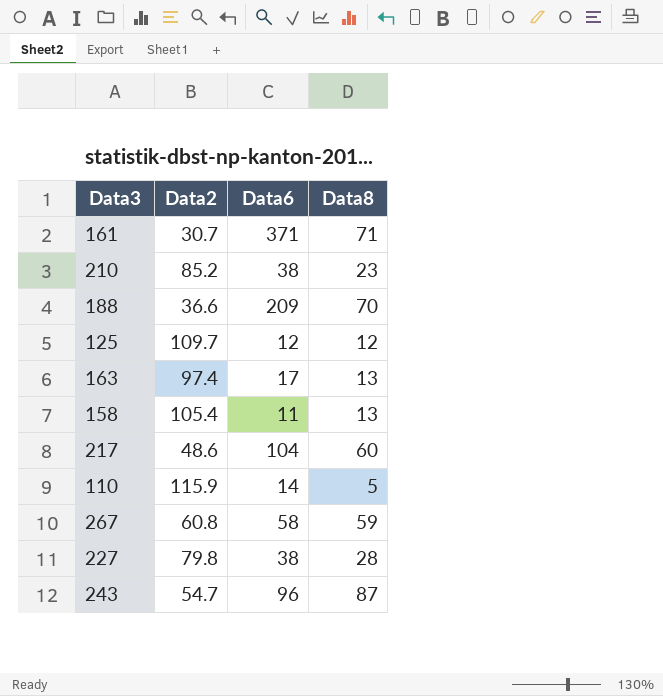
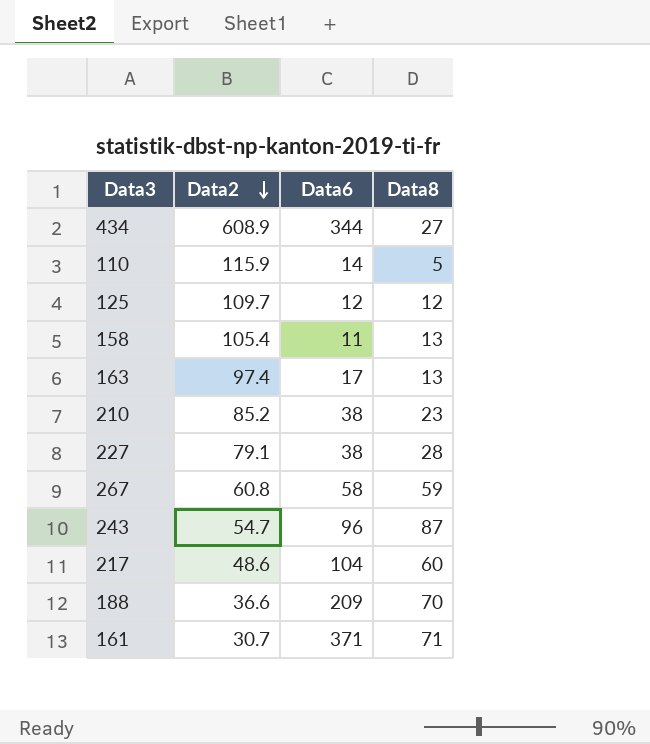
row order: none -> Data2 descending
row 434: none -> 608.9 | 344 | 27
227 | Data2: 79.8 -> 79.1

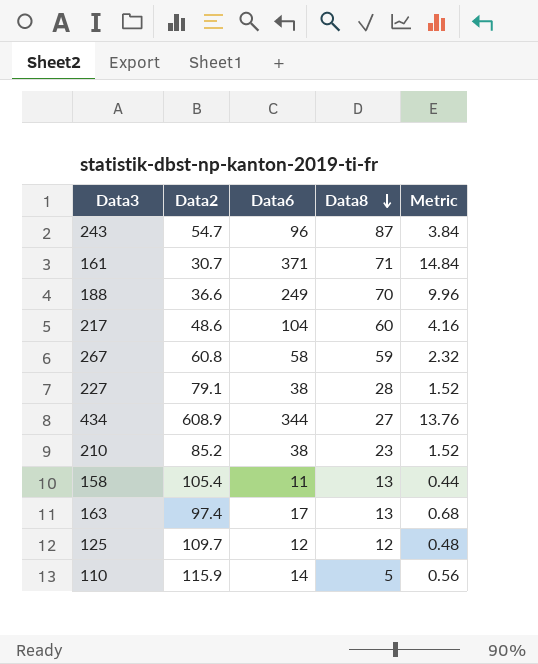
row order: Data2 descending -> Data8 descending
column Metric | formula: none -> [Data6] * 0.04
188 | Data6: 209 -> 249

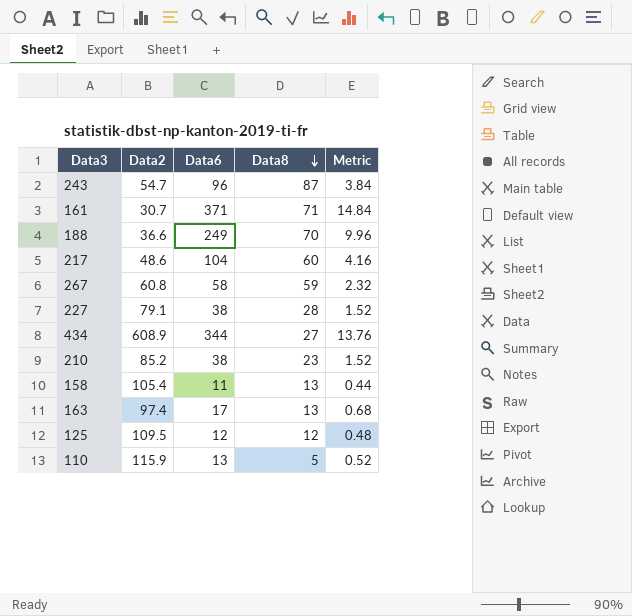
125 | Data2: 109.7 -> 109.5
110 | Data6: 14 -> 13
110 | Metric: 0.56 -> 0.52

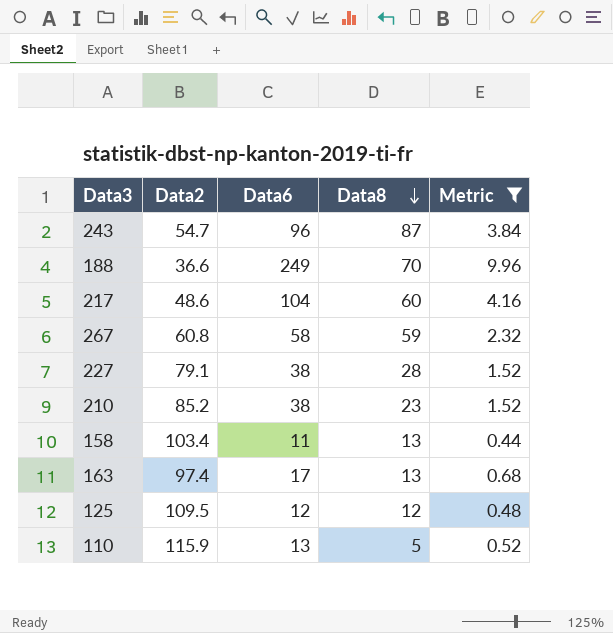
filter: none -> Metric <= 9.96
158 | Data2: 105.4 -> 103.4

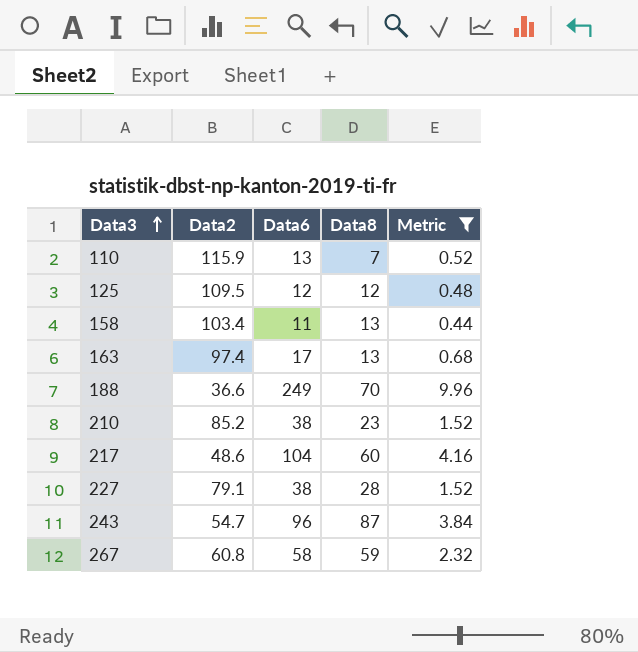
row order: Data8 descending -> Data3 ascending
110 | Data8: 5 -> 7

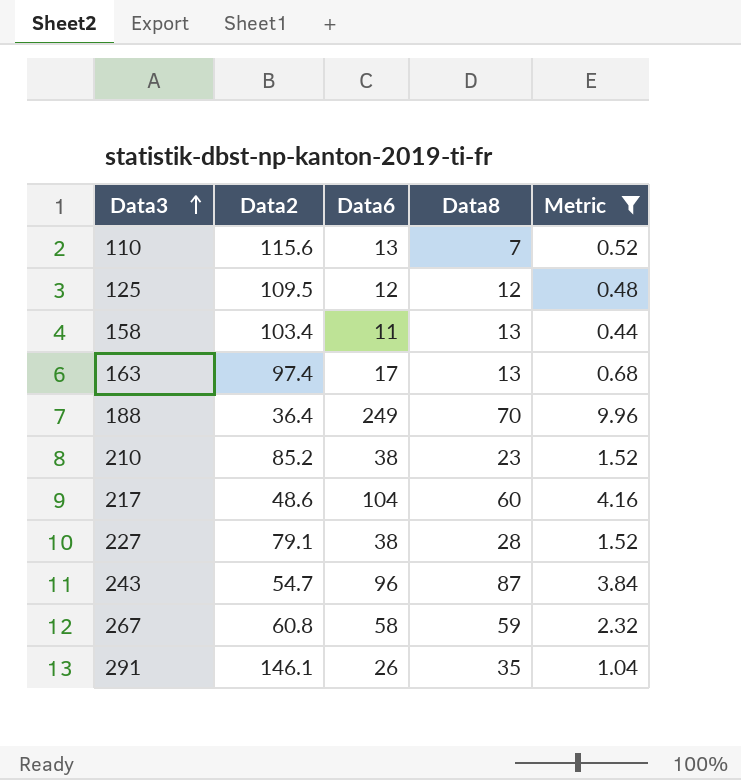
110 | Data2: 115.9 -> 115.6
188 | Data2: 36.6 -> 36.4
row 291: none -> 146.1 | 26 | 35 | 1.04

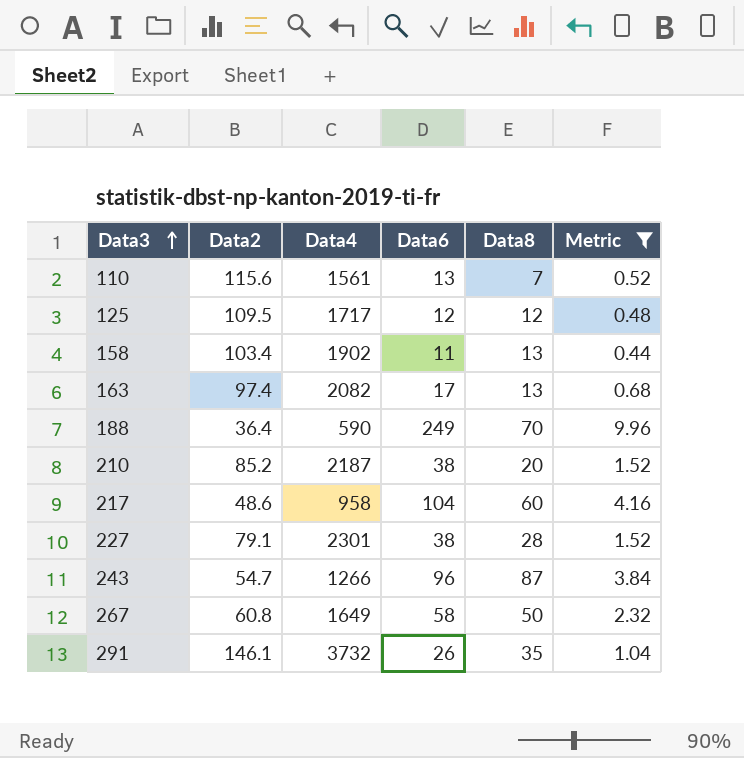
column Data4 | position: none -> 3
210 | Data8: 23 -> 20
267 | Data8: 59 -> 50

